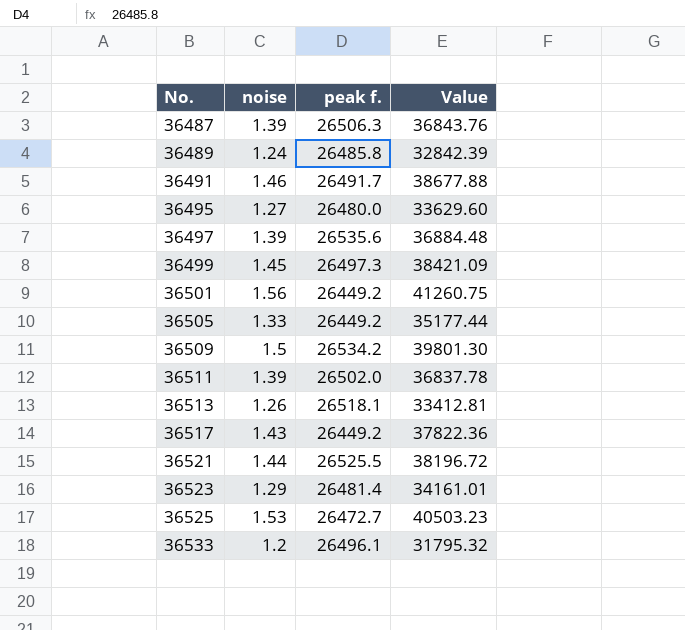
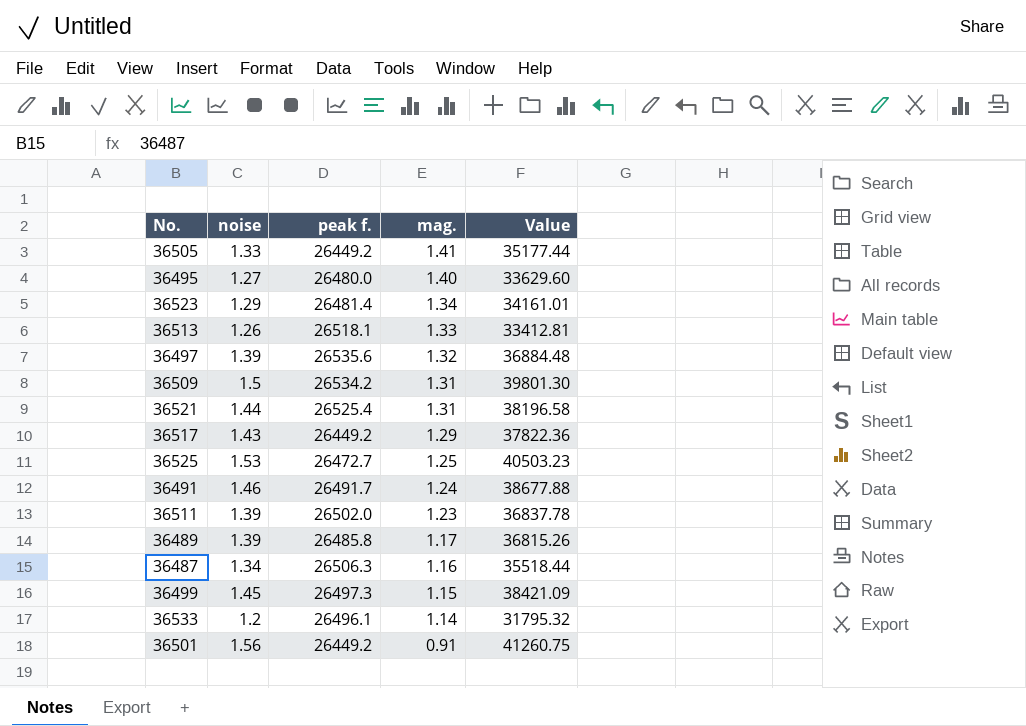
row order: No. ascending -> mag. descending
column mag. | position: none -> 4
36521 | peak f.: 26525.5 -> 26525.4
36521 | Value: 38196.72 -> 38196.58
36489 | noise: 1.24 -> 1.39
36489 | Value: 32842.39 -> 36815.26
36487 | noise: 1.39 -> 1.34
36487 | Value: 36843.76 -> 35518.44

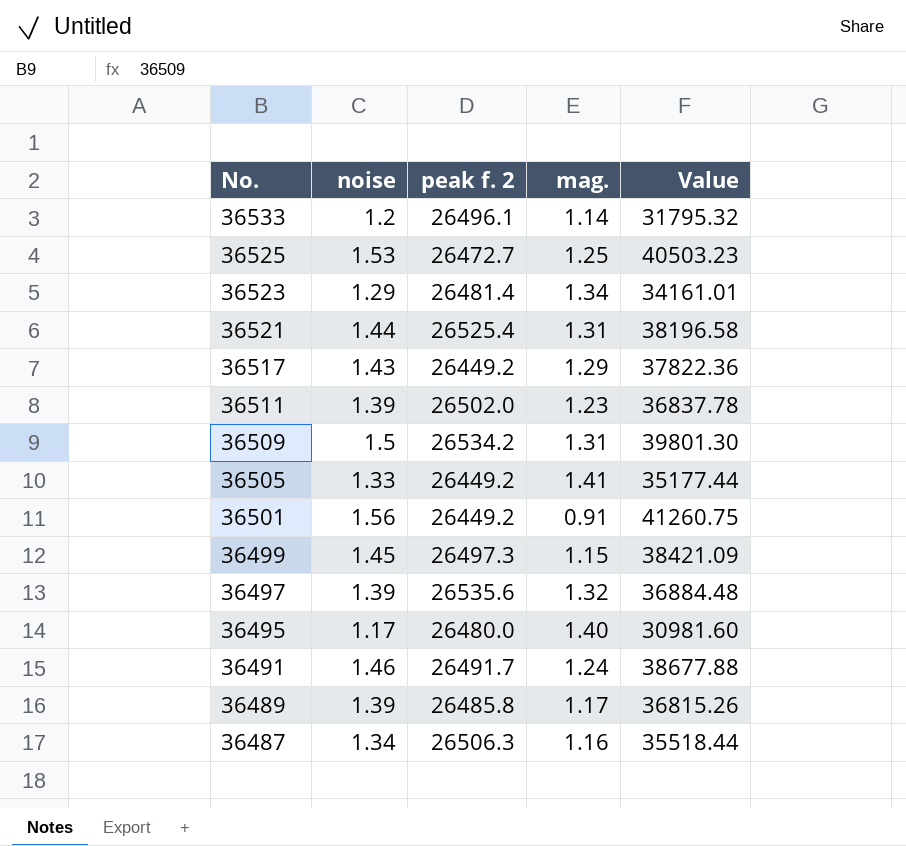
row order: mag. descending -> No. descending
column name: peak f. -> peak f. 2
row 36513: 1.26 | 26518.1 | 1.33 | 33412.81 -> none
36495 | noise: 1.27 -> 1.17
36495 | Value: 33629.60 -> 30981.60

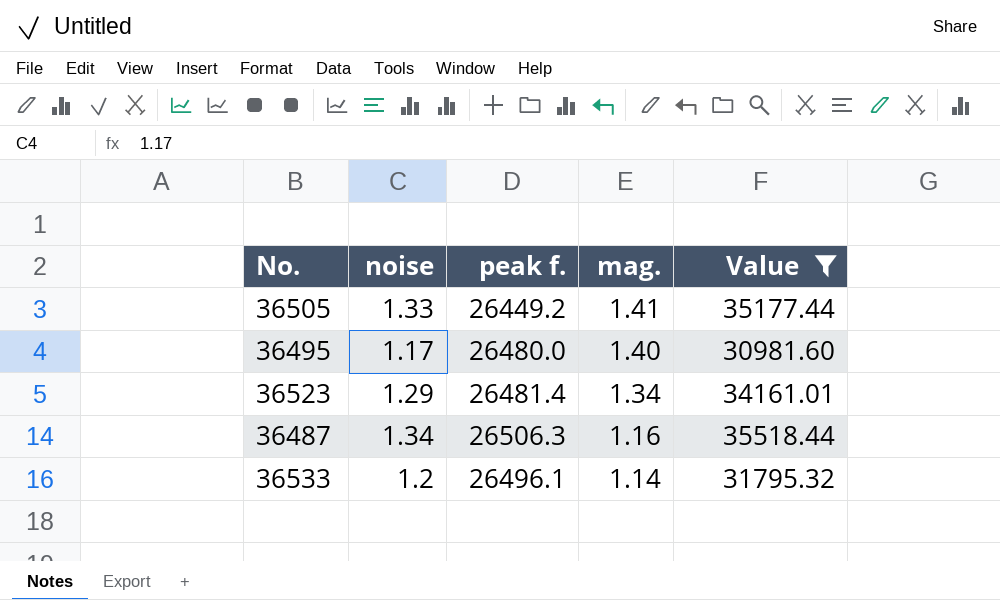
filter: none -> Value <= 35518.44
row order: No. descending -> mag. descending
column name: peak f. 2 -> peak f.

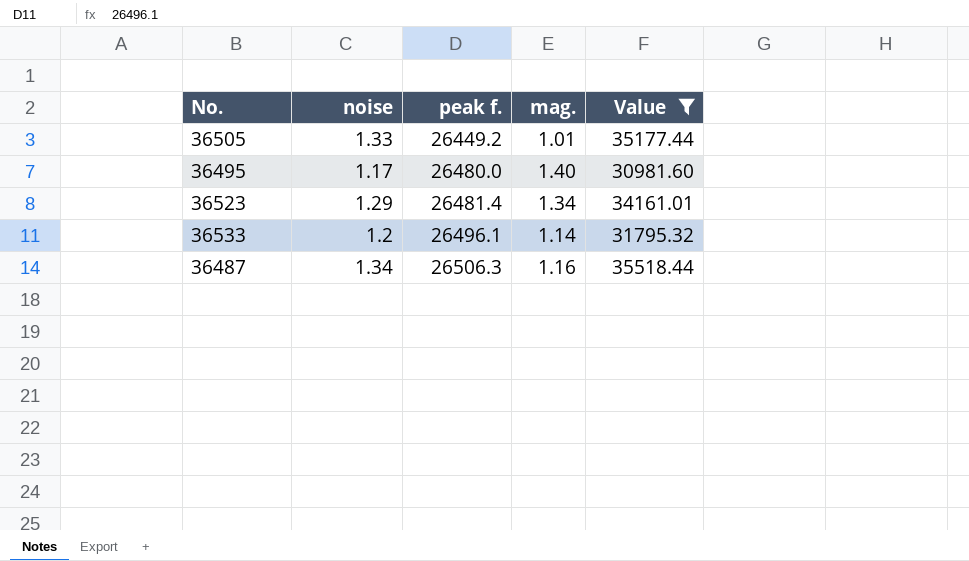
row order: mag. descending -> peak f. ascending
36505 | mag.: 1.41 -> 1.01

